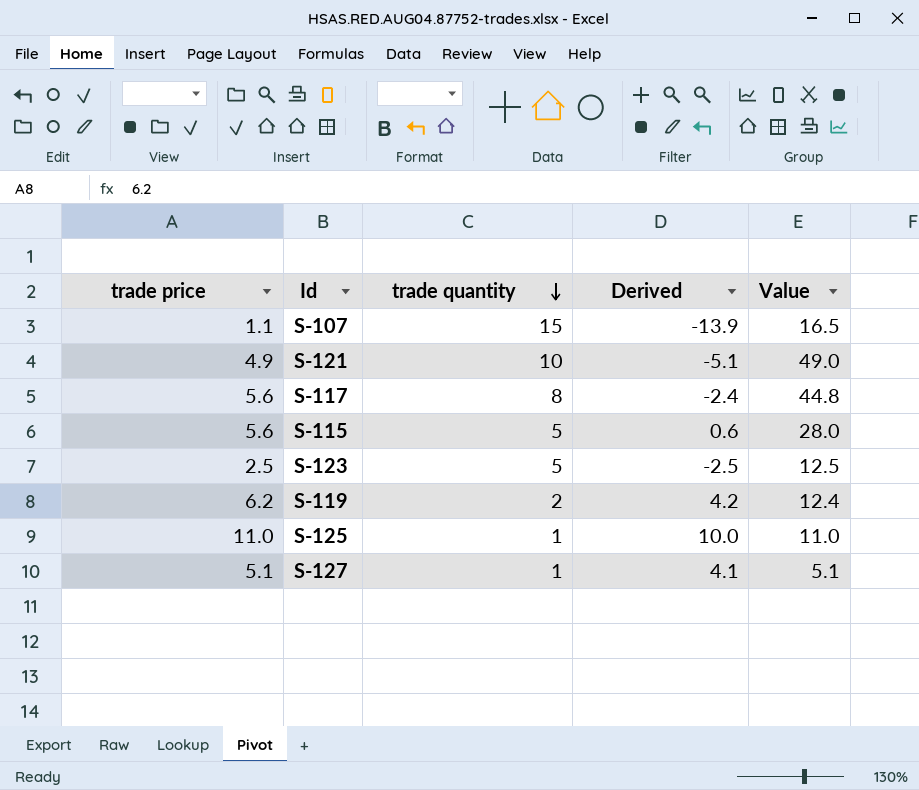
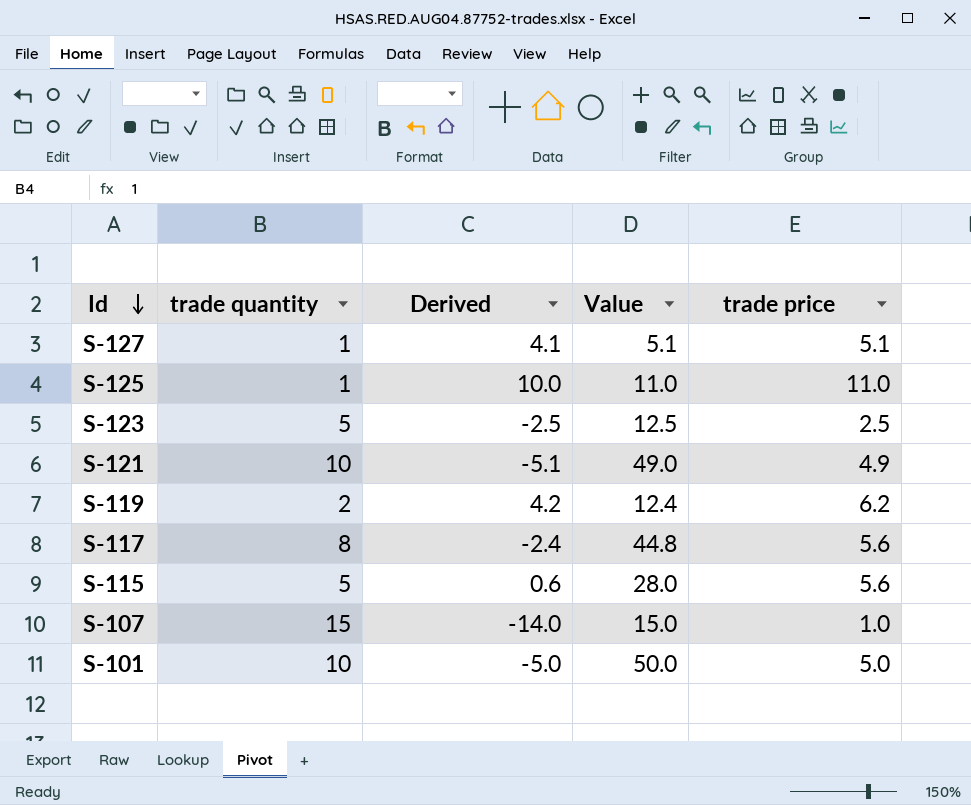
row order: trade quantity descending -> Id descending
column trade price | position: 1 -> 5
S-107 | Derived: -13.9 -> -14.0
S-107 | Value: 16.5 -> 15.0
S-107 | trade price: 1.1 -> 1.0
row S-101: none -> 10 | -5.0 | 50.0 | 5.0

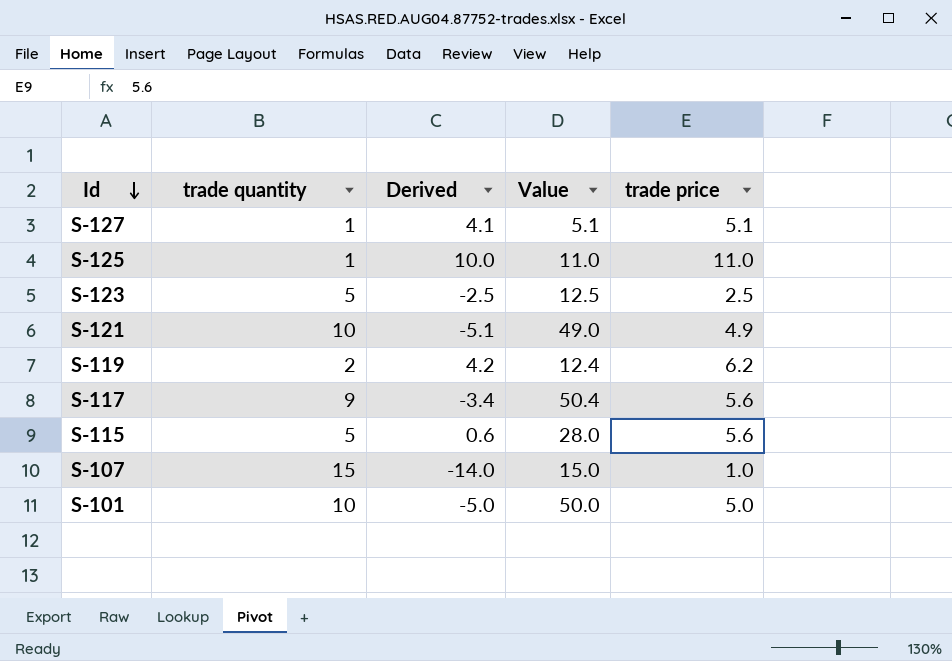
S-117 | trade quantity: 8 -> 9
S-117 | Derived: -2.4 -> -3.4
S-117 | Value: 44.8 -> 50.4

